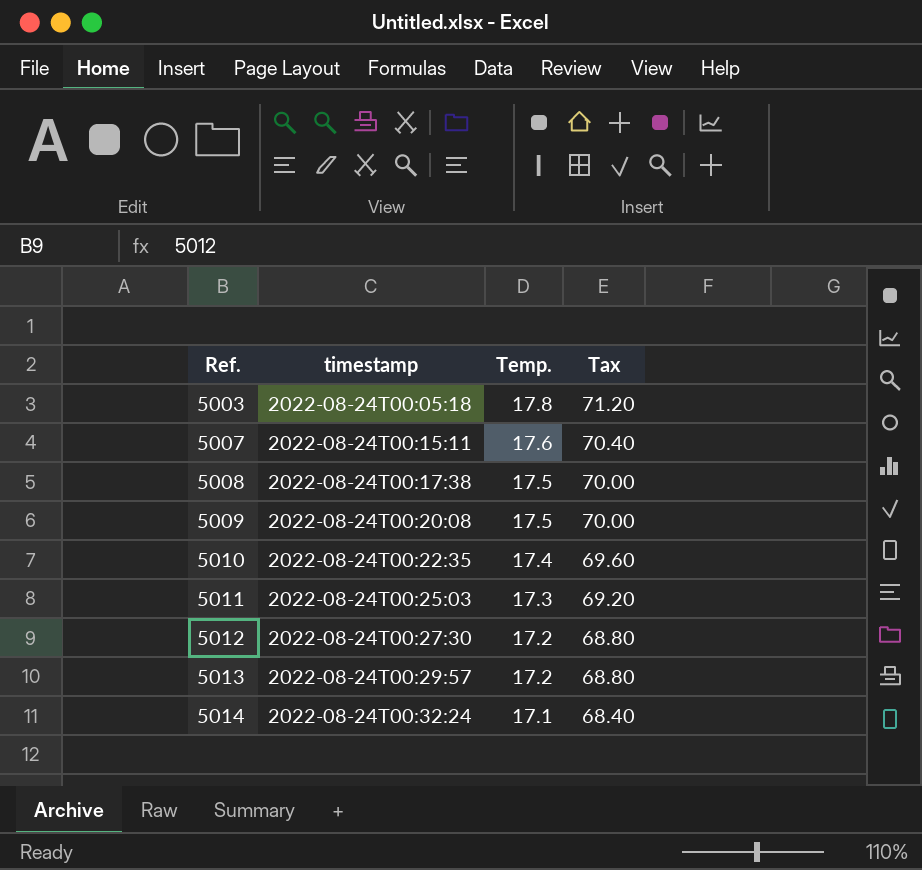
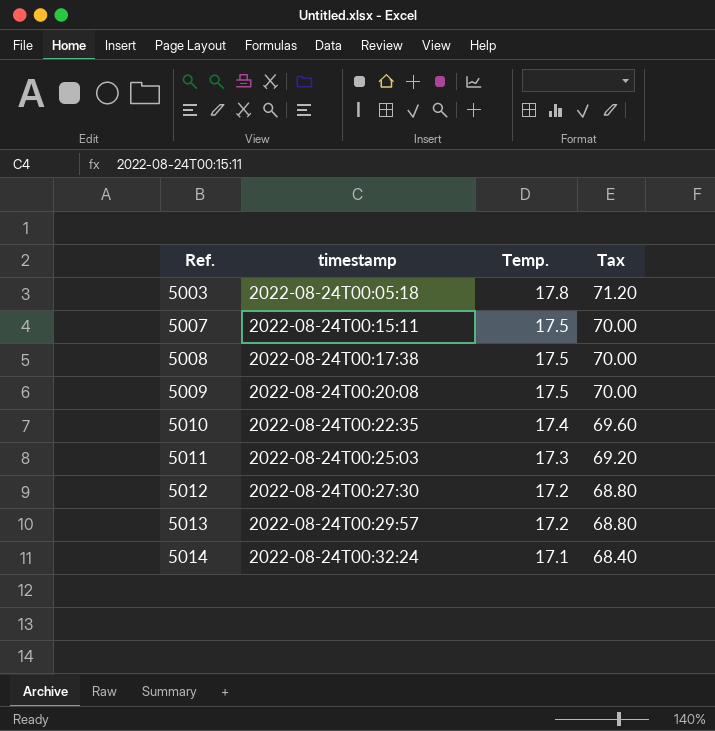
5007 | Temp.: 17.6 -> 17.5
5007 | Tax: 70.40 -> 70.00

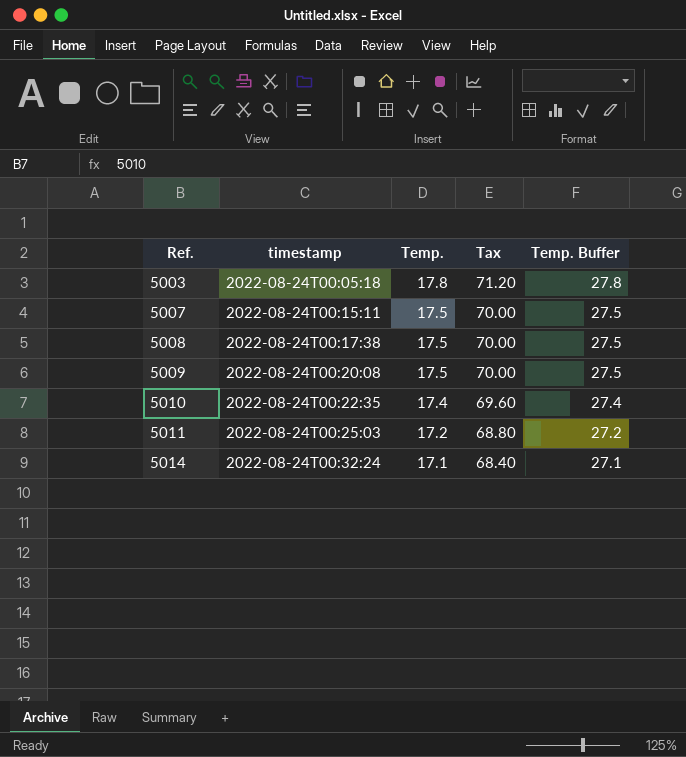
column Temp. Buffer | formula: none -> [Temp.] + 10
row 5012: 2022-08-24T00:27:30 | 17.2 | 68.80 -> none
row 5013: 2022-08-24T00:29:57 | 17.2 | 68.80 -> none
5011 | Temp.: 17.3 -> 17.2
5011 | Tax: 69.20 -> 68.80

